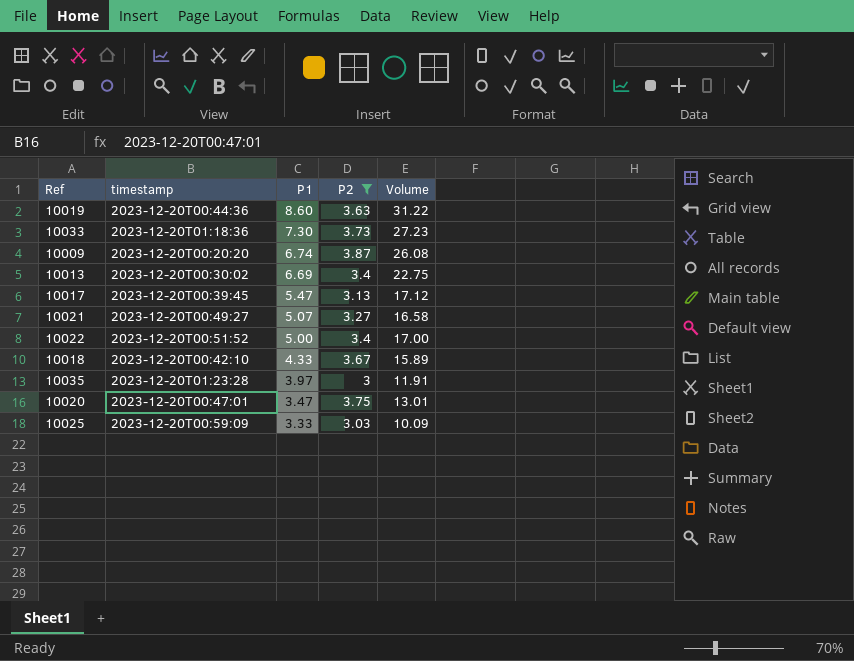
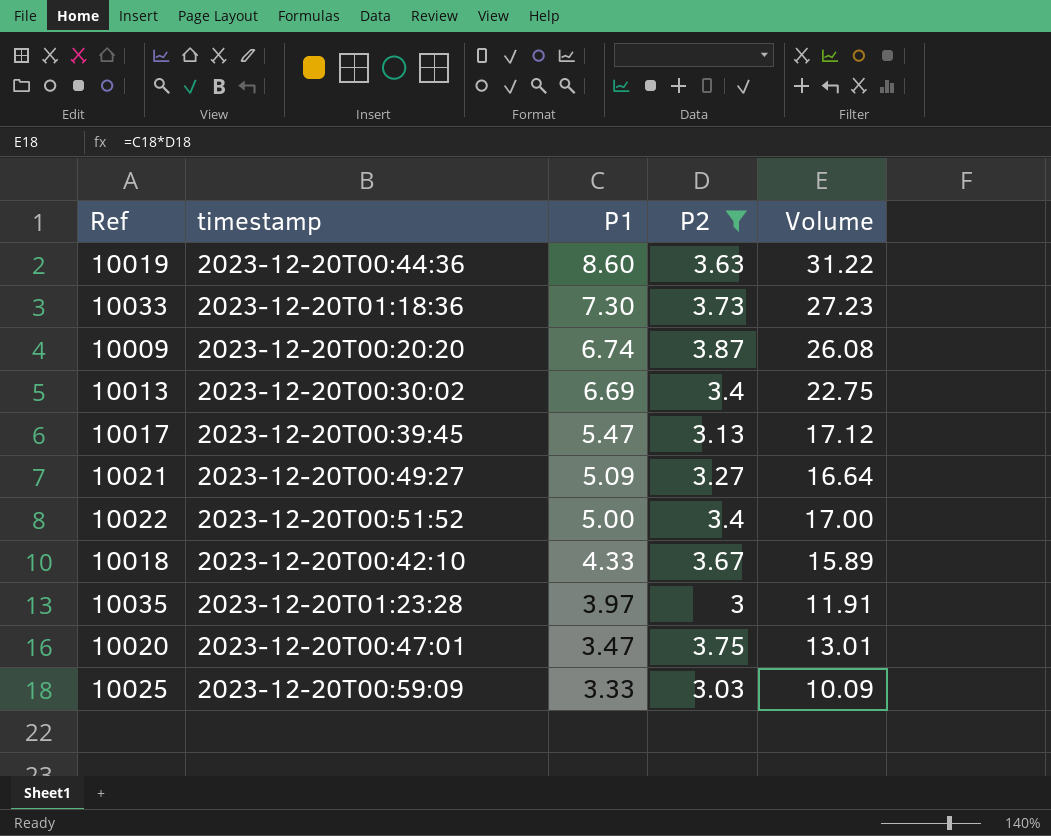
10021 | P1: 5.07 -> 5.09
10021 | Volume: 16.58 -> 16.64

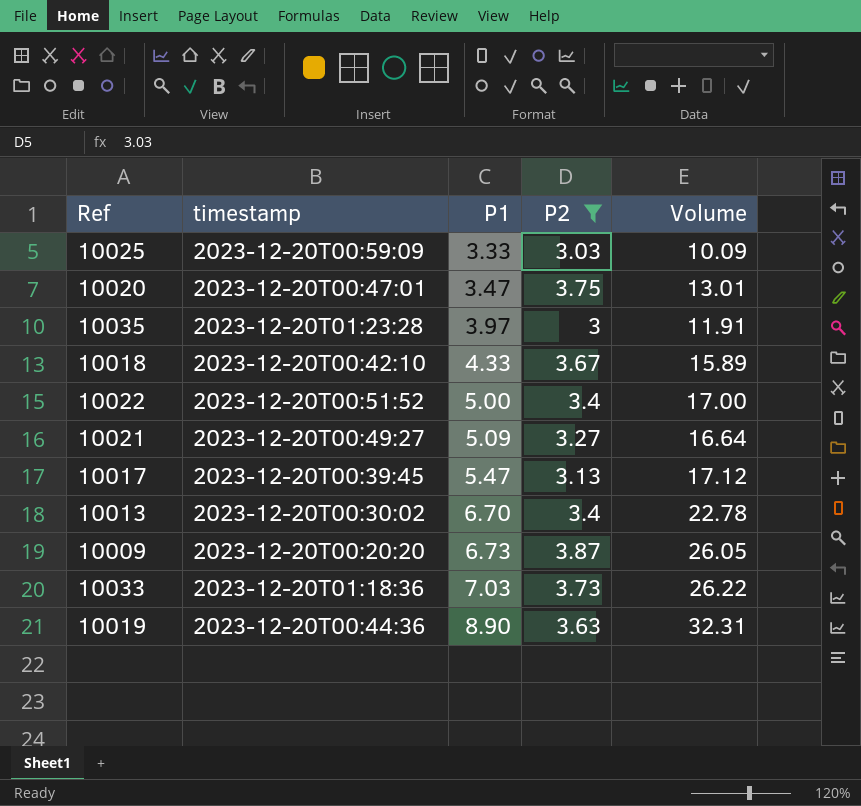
row order: P1 descending -> P1 ascending
10013 | P1: 6.69 -> 6.70
10013 | Volume: 22.75 -> 22.78
10009 | P1: 6.74 -> 6.73
10009 | Volume: 26.08 -> 26.05
10033 | P1: 7.30 -> 7.03
10033 | Volume: 27.23 -> 26.22
10019 | P1: 8.60 -> 8.90
10019 | Volume: 31.22 -> 32.31

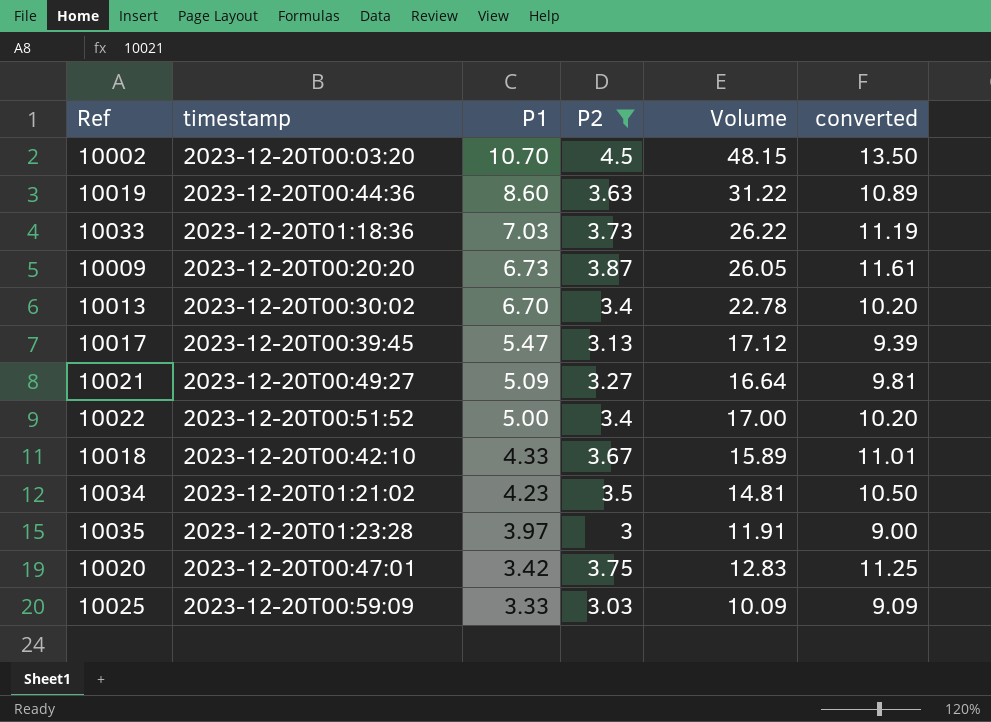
row order: P1 ascending -> P1 descending
column converted | formula: none -> [P2] * 3
row 10002: none -> 2023-12-20T00:03:20 | 10.70 | 4.5 | 48.15 | 13.50
10019 | P1: 8.90 -> 8.60
10019 | Volume: 32.31 -> 31.22
row 10034: none -> 2023-12-20T01:21:02 | 4.23 | 3.5 | 14.81 | 10.50
10020 | P1: 3.47 -> 3.42
10020 | Volume: 13.01 -> 12.83

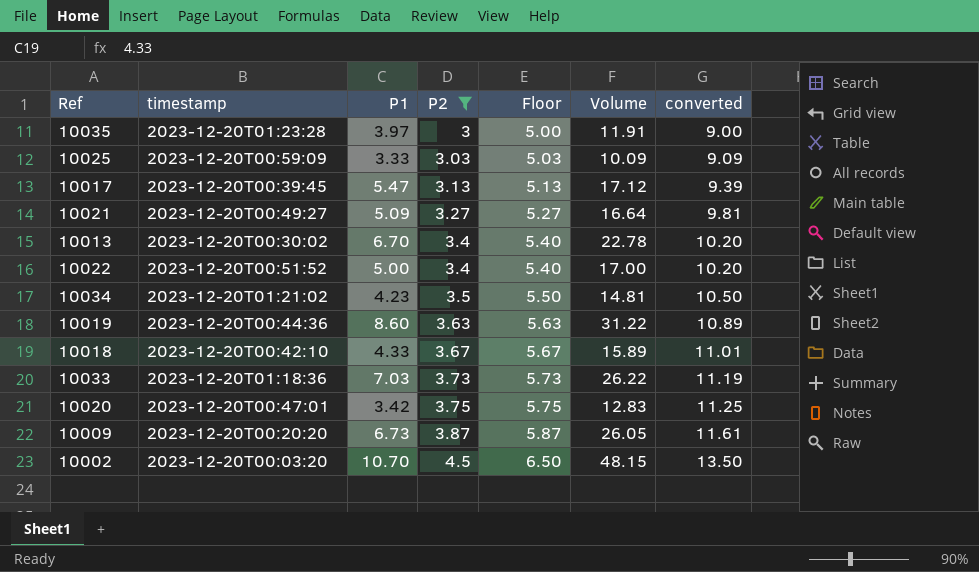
row order: P1 descending -> P2 ascending
column Floor | formula: none -> [P2] + 2

